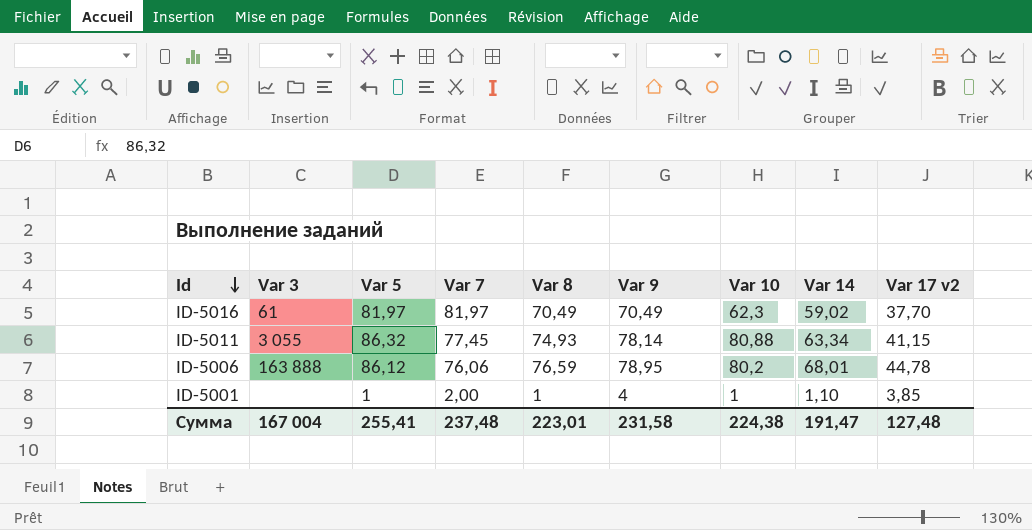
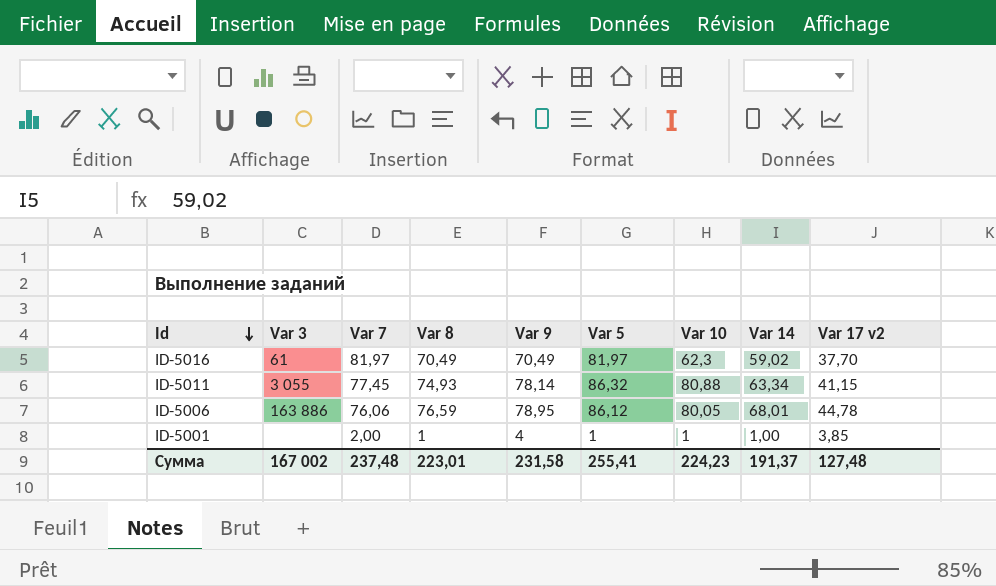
column Var 5 | position: 3 -> 6
ID-5006 | Var 3: 163 888 -> 163 886
ID-5006 | Var 10: 80,2 -> 80,05
ID-5001 | Var 14: 1,10 -> 1,00
Сумма | Var 3: 167 004 -> 167 002
Сумма | Var 10: 224,38 -> 224,23
Сумма | Var 14: 191,47 -> 191,37

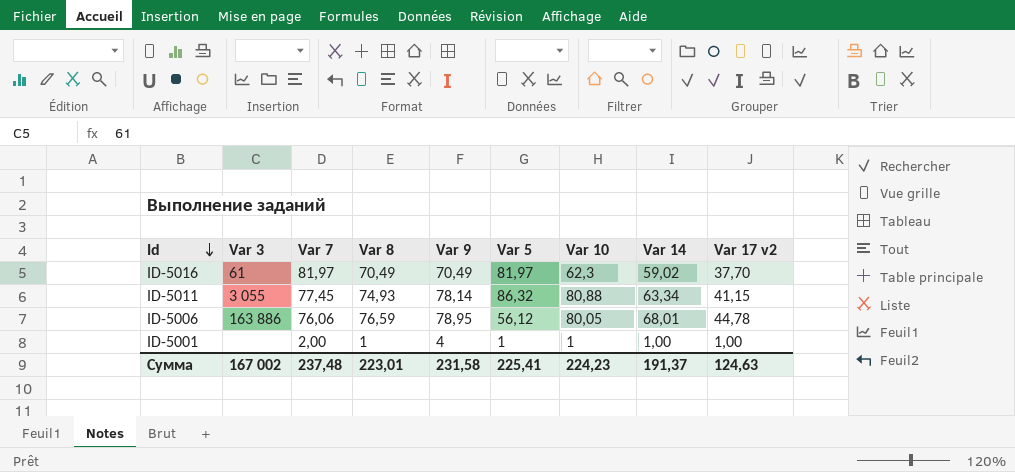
ID-5006 | Var 5: 86,12 -> 56,12
ID-5001 | Var 17 v2: 3,85 -> 1,00
Сумма | Var 5: 255,41 -> 225,41
Сумма | Var 17 v2: 127,48 -> 124,63

